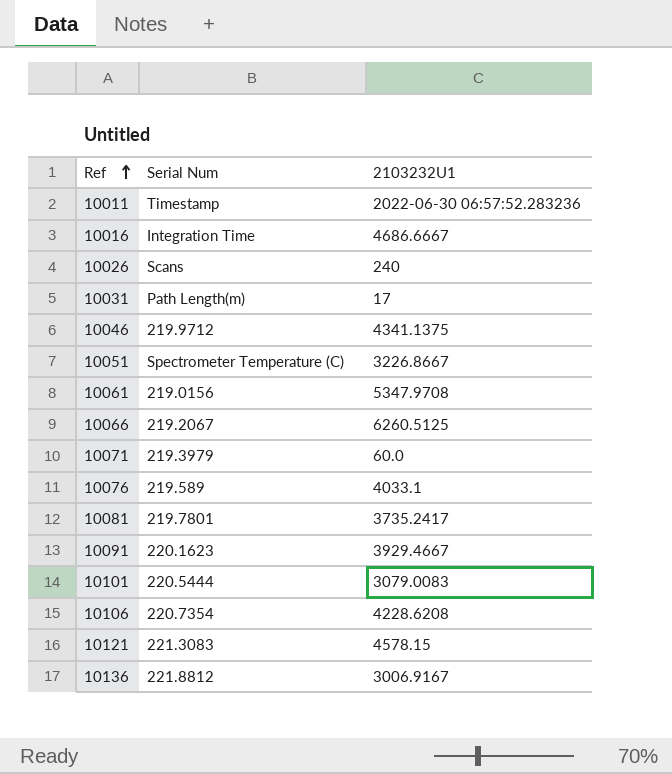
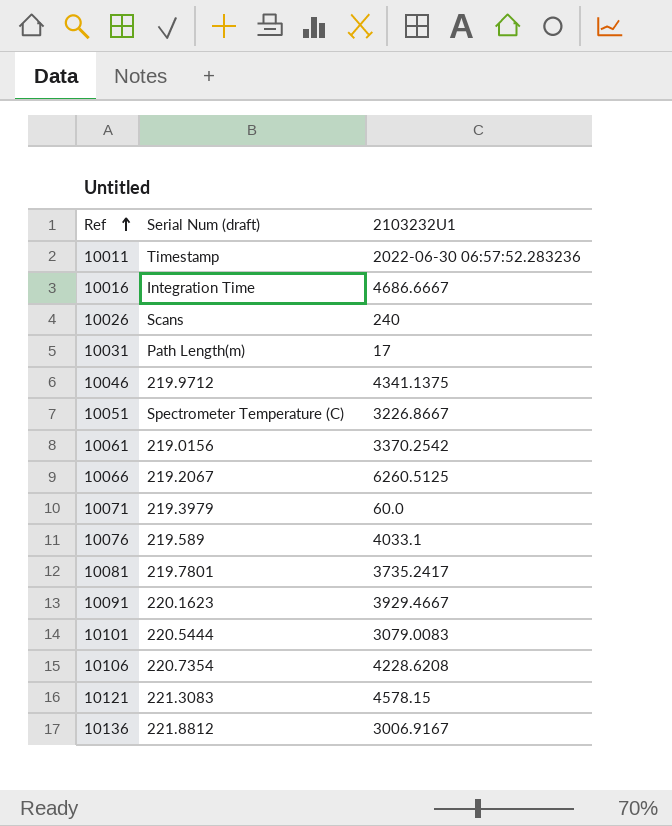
column name: Serial Num -> Serial Num (draft)
10061 | 2103232U1: 5347.9708 -> 3370.2542

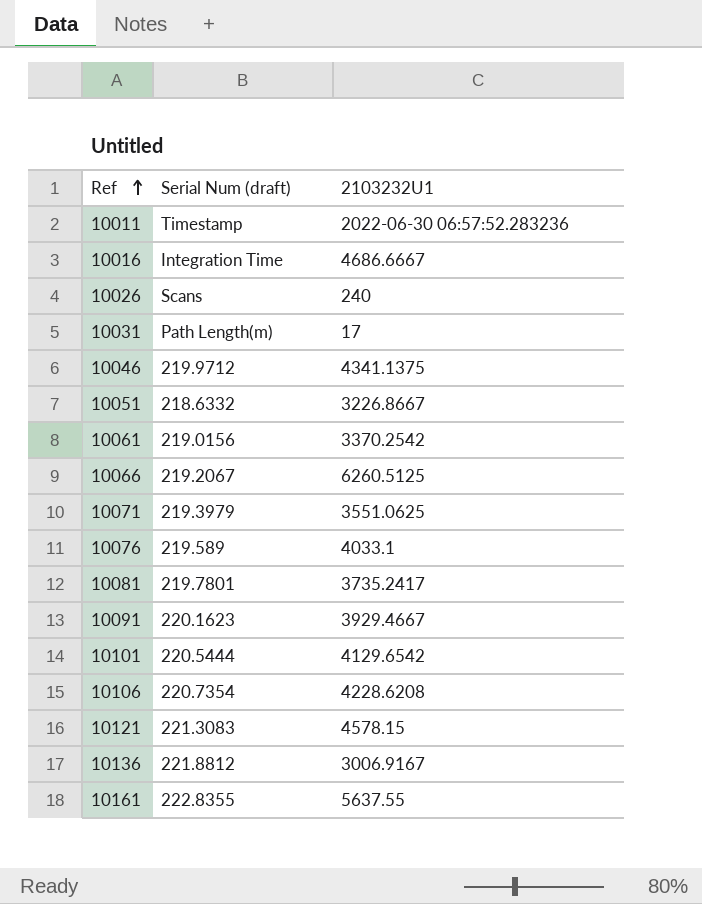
10051 | Serial Num (draft): Spectrometer Temperature (C) -> 218.6332
10071 | 2103232U1: 60.0 -> 3551.0625
10101 | 2103232U1: 3079.0083 -> 4129.6542
row 10161: none -> 222.8355 | 5637.55

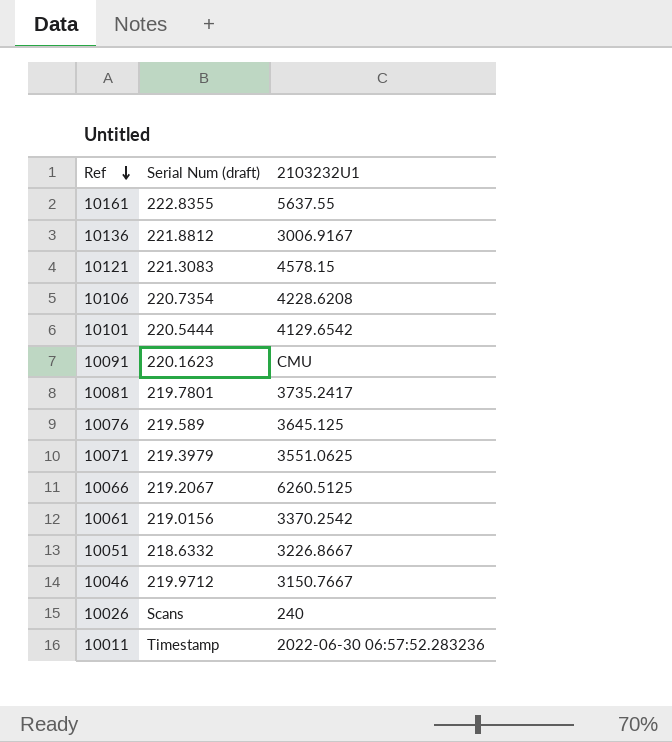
row order: Ref ascending -> Ref descending
row 10016: Integration Time | 4686.6667 -> none
row 10031: Path Length(m) | 17 -> none
10091 | 2103232U1: 3929.4667 -> CMU
10076 | 2103232U1: 4033.1 -> 3645.125
10046 | 2103232U1: 4341.1375 -> 3150.7667

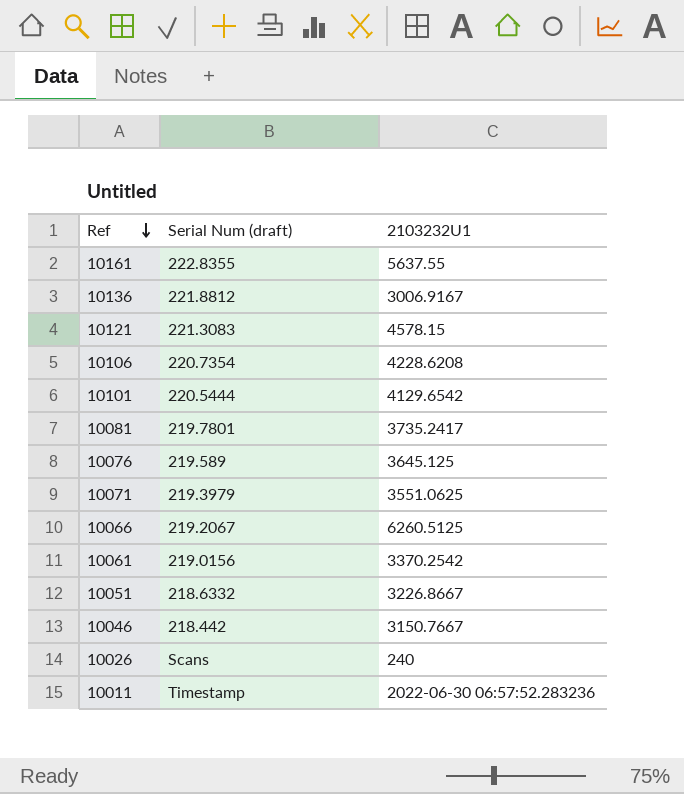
row 10091: 220.1623 | CMU -> none
10046 | Serial Num (draft): 219.9712 -> 218.442

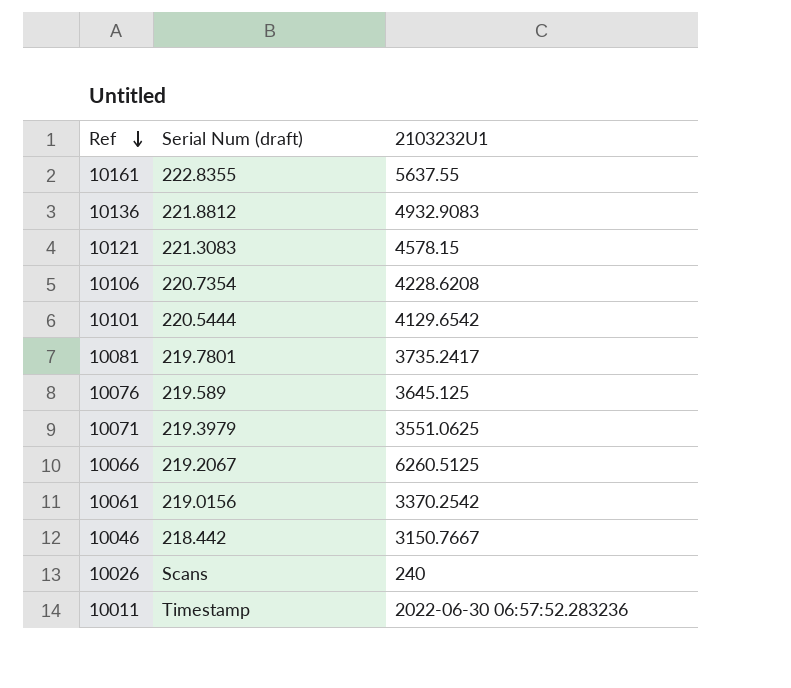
row 10051: 218.6332 | 3226.8667 -> none
10136 | 2103232U1: 3006.9167 -> 4932.9083

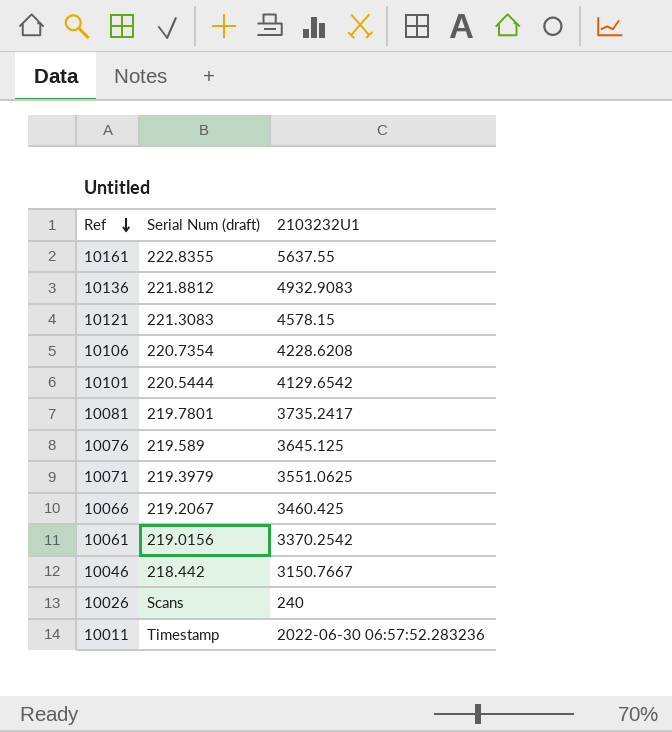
10066 | 2103232U1: 6260.5125 -> 3460.425

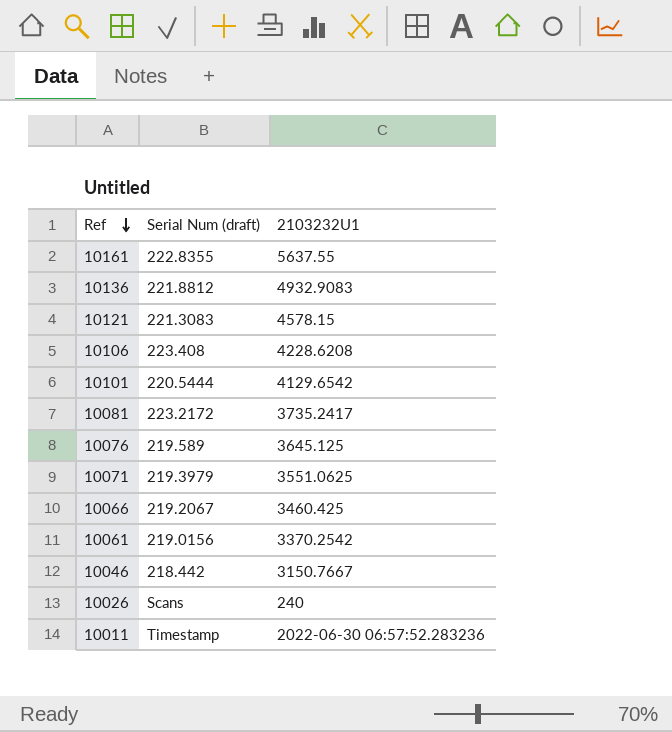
10106 | Serial Num (draft): 220.7354 -> 223.408
10081 | Serial Num (draft): 219.7801 -> 223.2172

